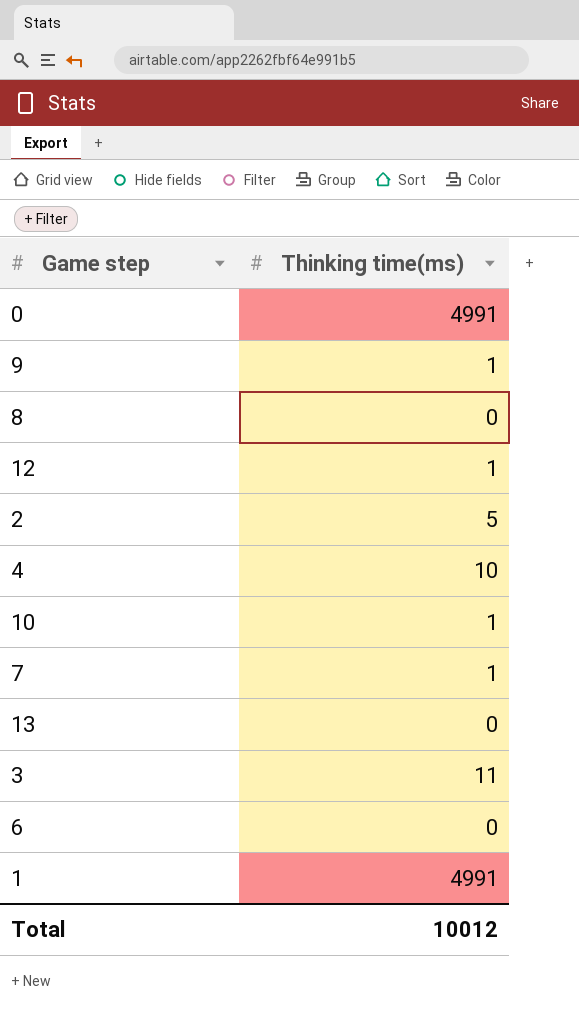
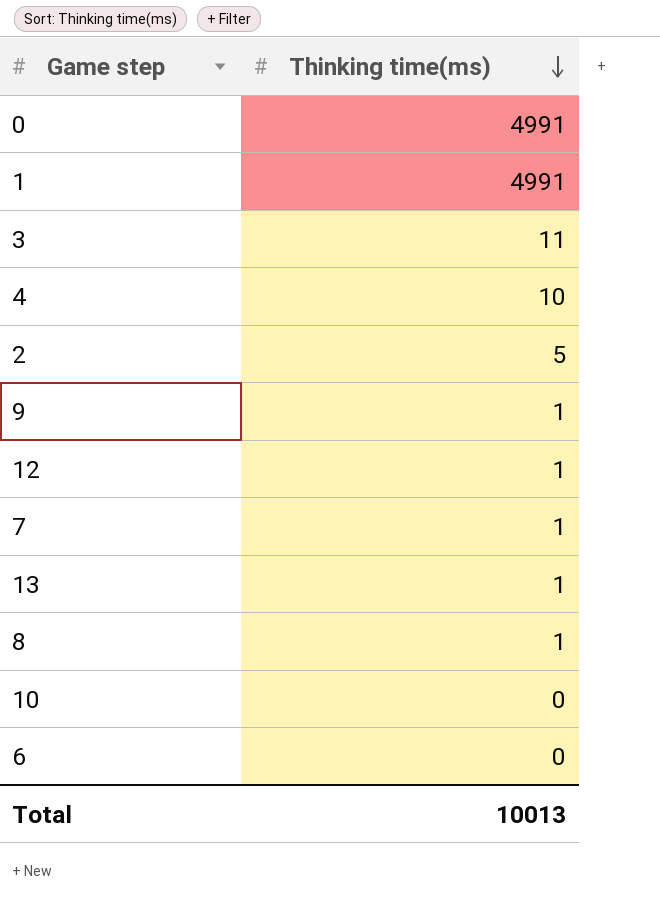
row order: none -> Thinking time(ms) descending
13 | Thinking time(ms): 0 -> 1
8 | Thinking time(ms): 0 -> 1
10 | Thinking time(ms): 1 -> 0
Total | Thinking time(ms): 10012 -> 10013

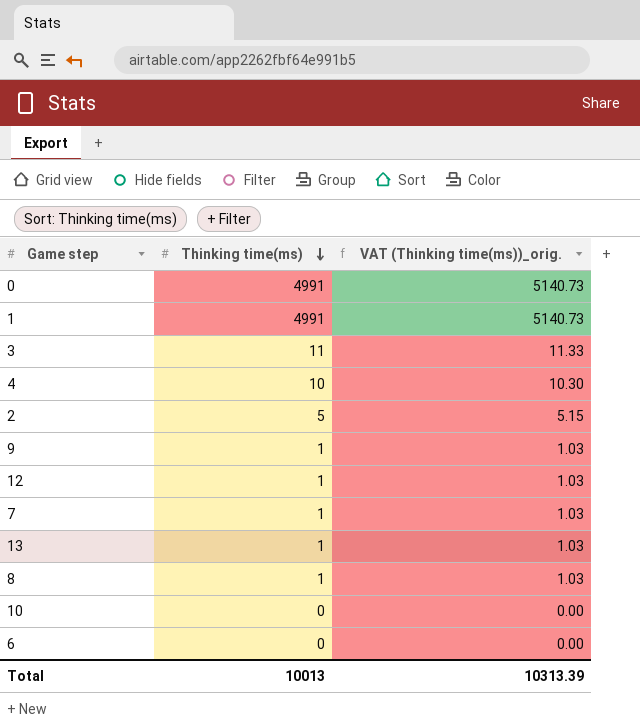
column VAT (Thinking time(ms))_orig. | formula: none -> [Thinking time(ms)] * 1.03

